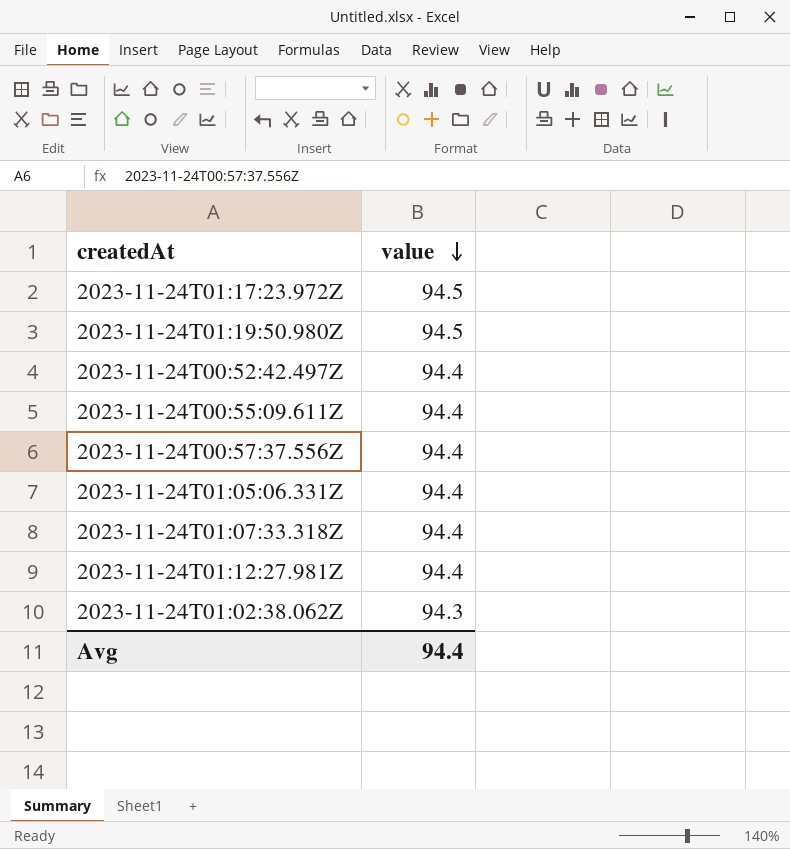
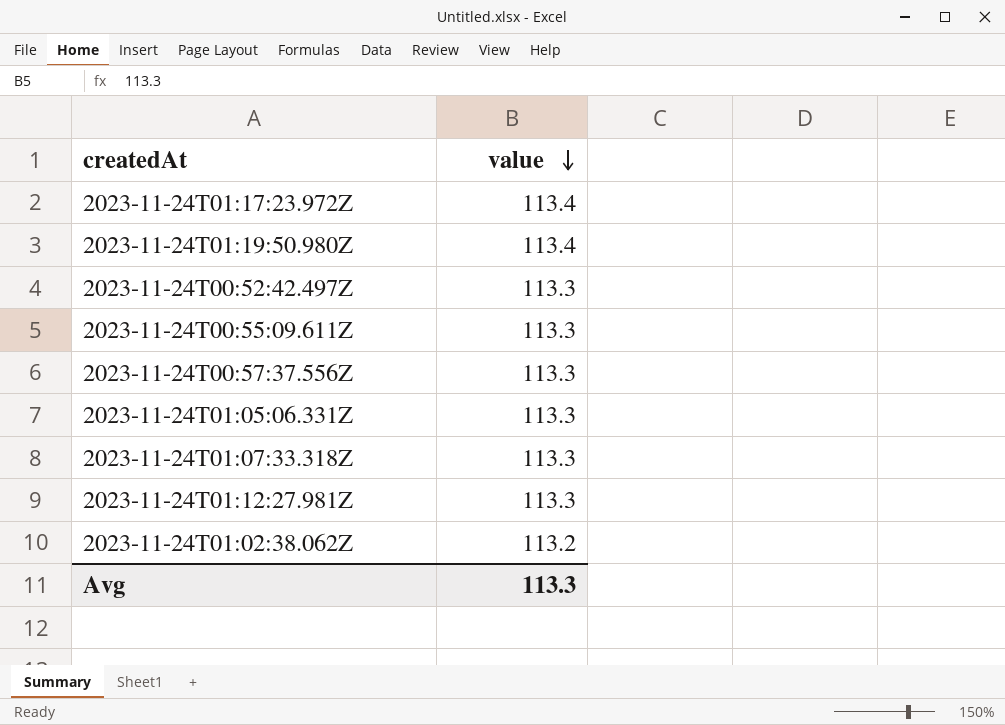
2023-11-24T01:17:23.972Z | value: 94.5 -> 113.4
2023-11-24T01:19:50.980Z | value: 94.5 -> 113.4
2023-11-24T00:52:42.497Z | value: 94.4 -> 113.3
2023-11-24T00:55:09.611Z | value: 94.4 -> 113.3
2023-11-24T00:57:37.556Z | value: 94.4 -> 113.3
2023-11-24T01:05:06.331Z | value: 94.4 -> 113.3
2023-11-24T01:07:33.318Z | value: 94.4 -> 113.3
2023-11-24T01:12:27.981Z | value: 94.4 -> 113.3
2023-11-24T01:02:38.062Z | value: 94.3 -> 113.2
Avg | value: 94.4 -> 113.3

